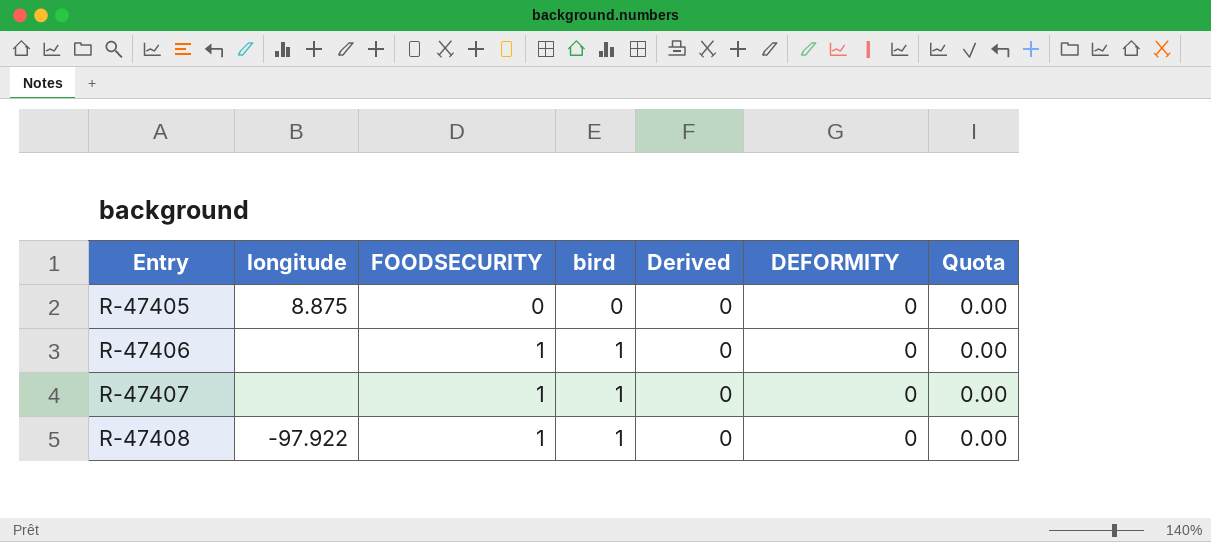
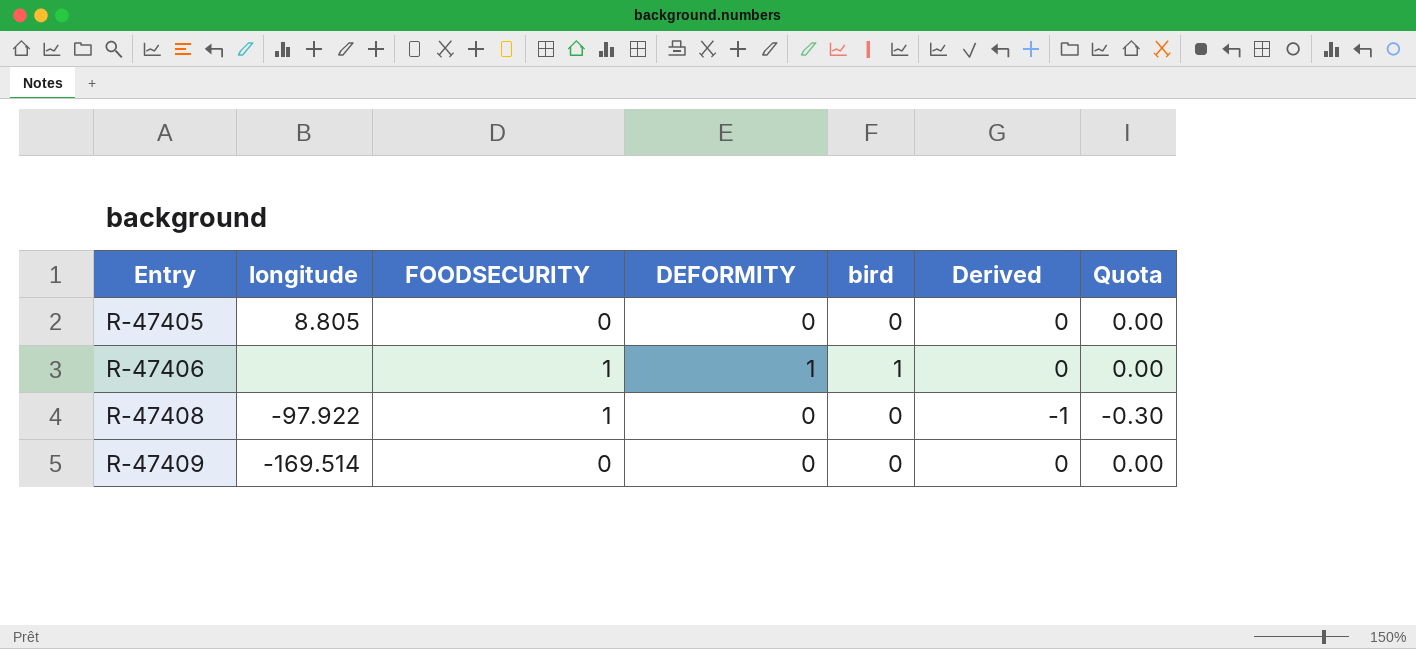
column DEFORMITY | position: 6 -> 4
row R-47407: none | 1 | 1 | 0 | 0 | 0.00 -> none
R-47405 | longitude: 8.875 -> 8.805
R-47406 | DEFORMITY: 0 -> 1
R-47408 | bird: 1 -> 0
R-47408 | Derived: 0 -> -1
R-47408 | Quota: 0.00 -> -0.30
row R-47409: none -> -169.514 | 0 | 0 | 0 | 0 | 0.00

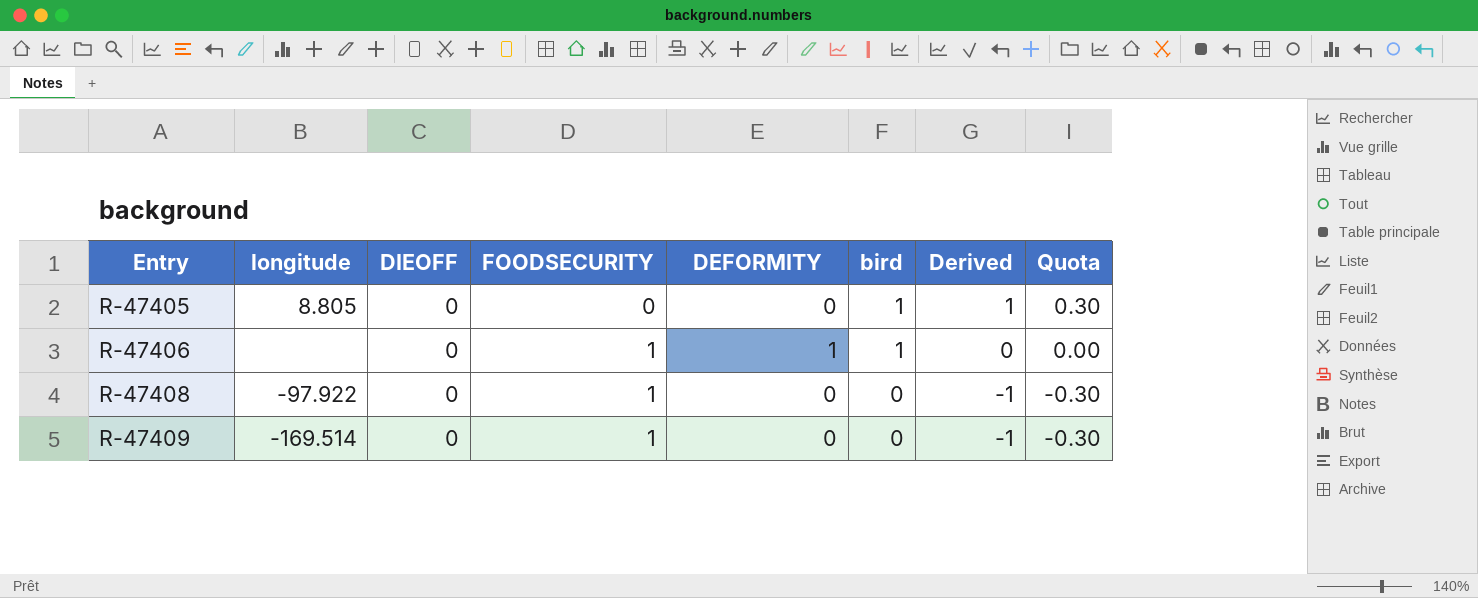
column DIEOFF | position: none -> 3
R-47405 | bird: 0 -> 1
R-47405 | Derived: 0 -> 1
R-47405 | Quota: 0.00 -> 0.30
R-47409 | FOODSECURITY: 0 -> 1
R-47409 | Derived: 0 -> -1
R-47409 | Quota: 0.00 -> -0.30

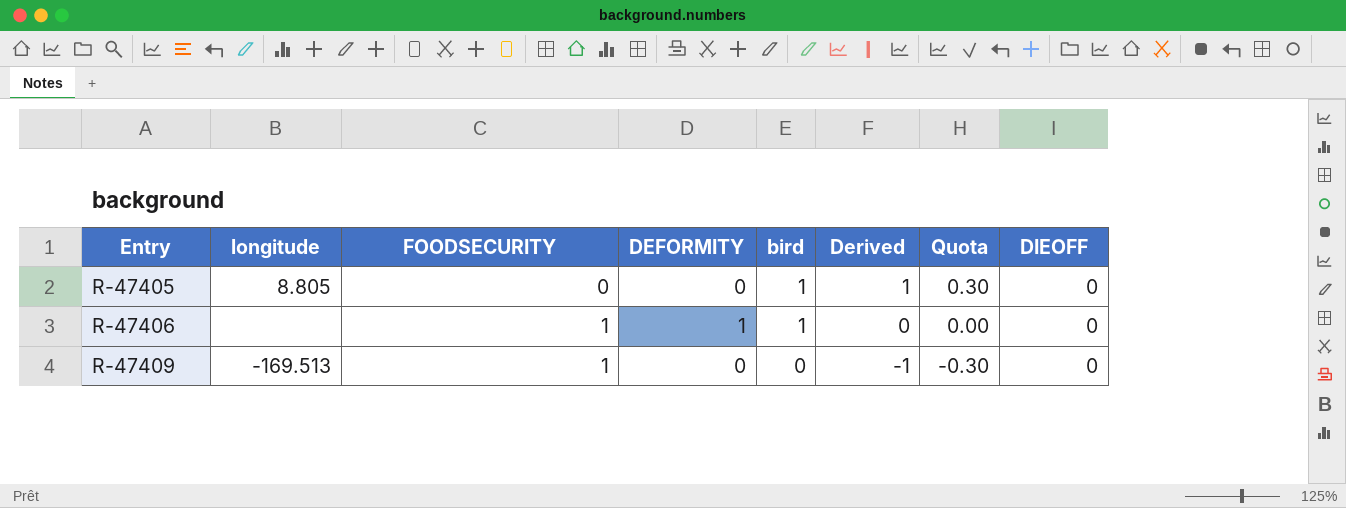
column DIEOFF | position: 3 -> 8
row R-47408: -97.922 | 0 | 1 | 0 | 0 | -1 | -0.30 -> none
R-47409 | longitude: -169.514 -> -169.513

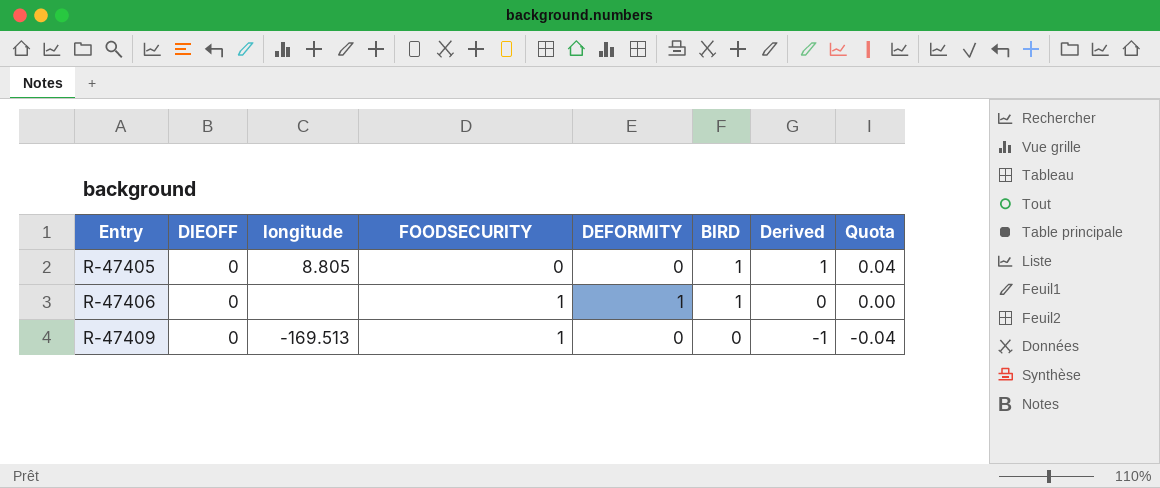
column DIEOFF | position: 8 -> 2
column name: bird -> BIRD
column Quota | formula: [Derived] * 0.3 -> [Derived] * 0.04

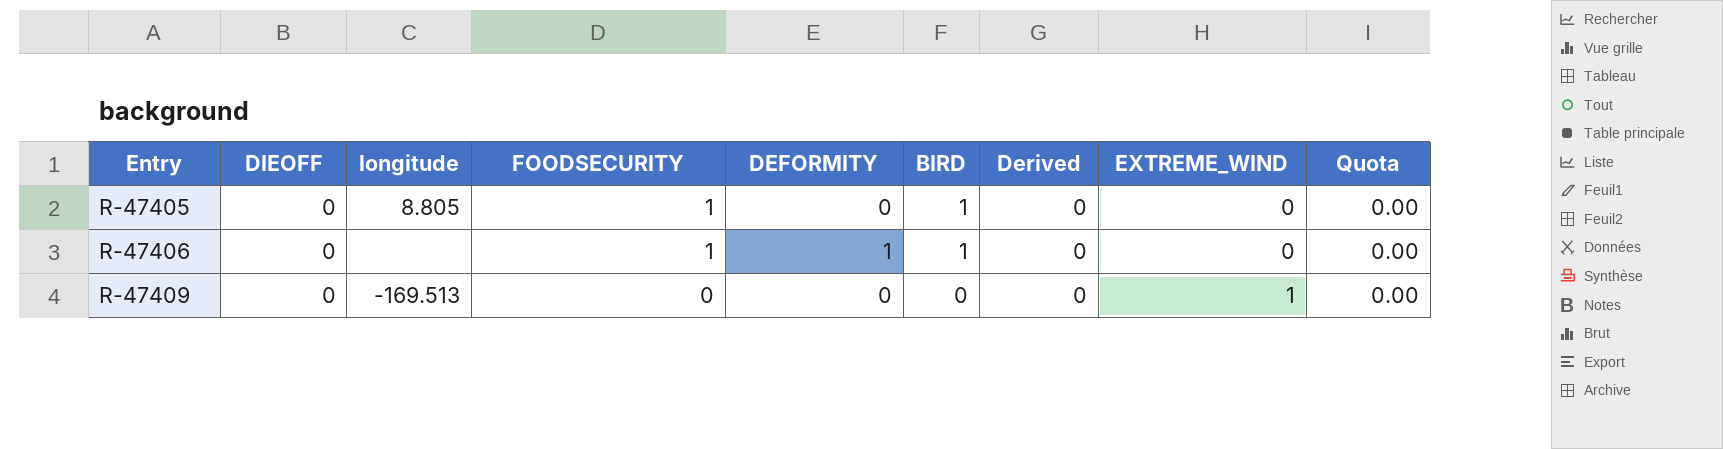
column EXTREME_WIND | position: none -> 8
R-47405 | FOODSECURITY: 0 -> 1
R-47405 | Derived: 1 -> 0
R-47405 | Quota: 0.04 -> 0.00
R-47409 | FOODSECURITY: 1 -> 0
R-47409 | Derived: -1 -> 0
R-47409 | Quota: -0.04 -> 0.00

